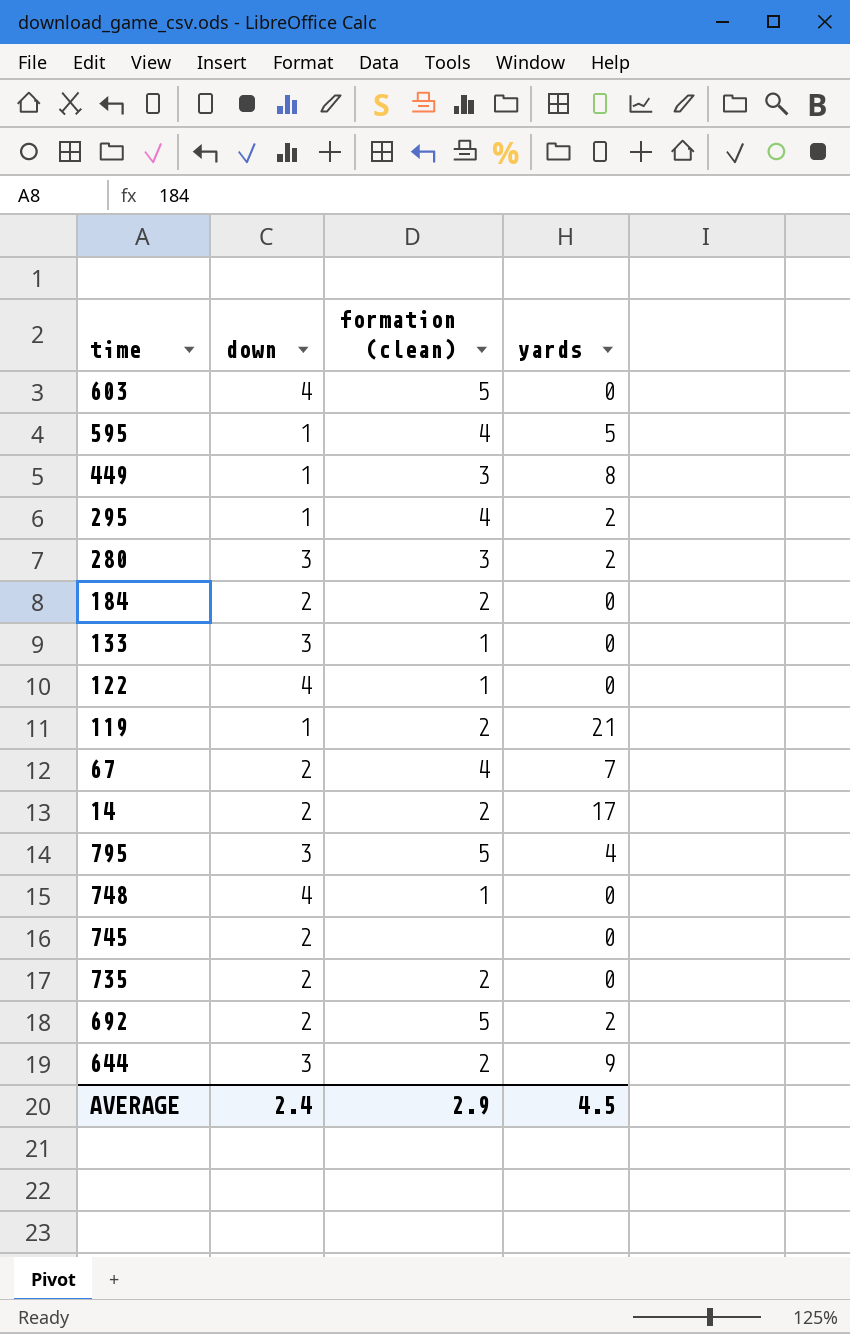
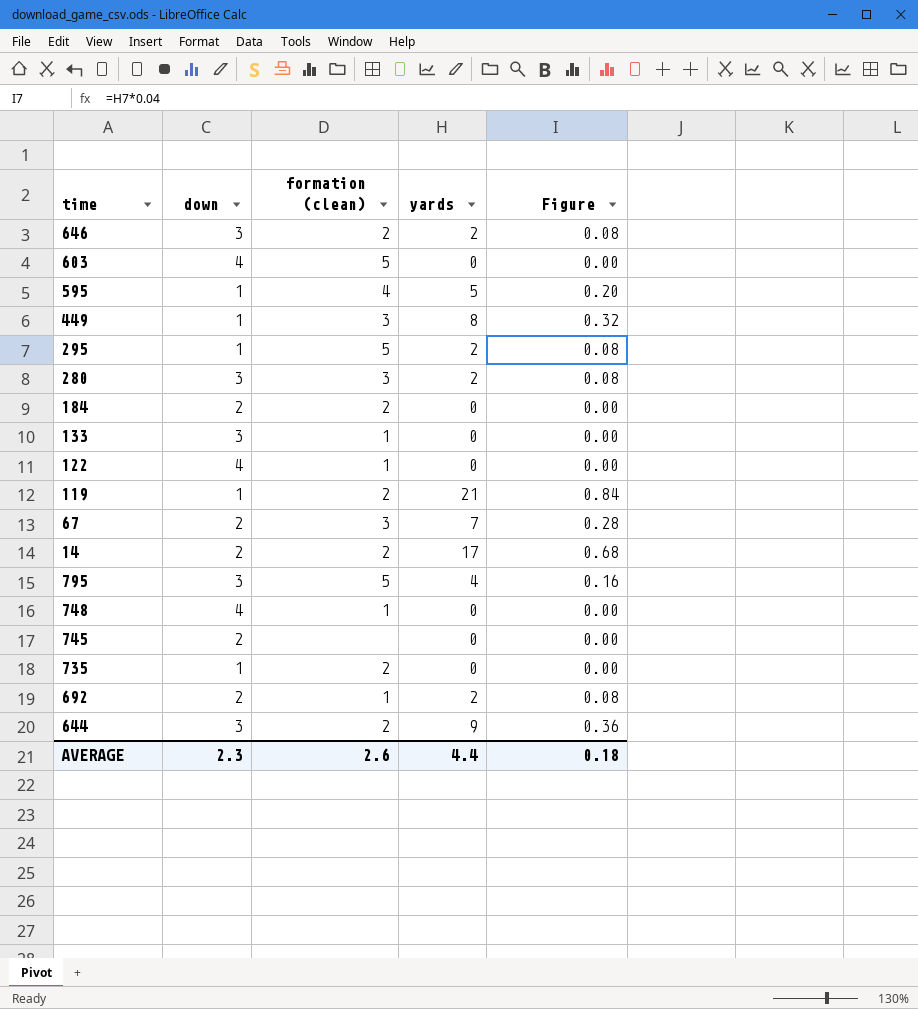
column Figure | formula: none -> [yards] * 0.04
row 646: none -> 3 | 2 | 2 | 0.08
295 | formation (clean): 4 -> 5
67 | formation (clean): 4 -> 3
735 | down: 2 -> 1
692 | formation (clean): 5 -> 1
AVERAGE | down: 2.4 -> 2.3
AVERAGE | formation (clean): 2.9 -> 2.6
AVERAGE | yards: 4.5 -> 4.4

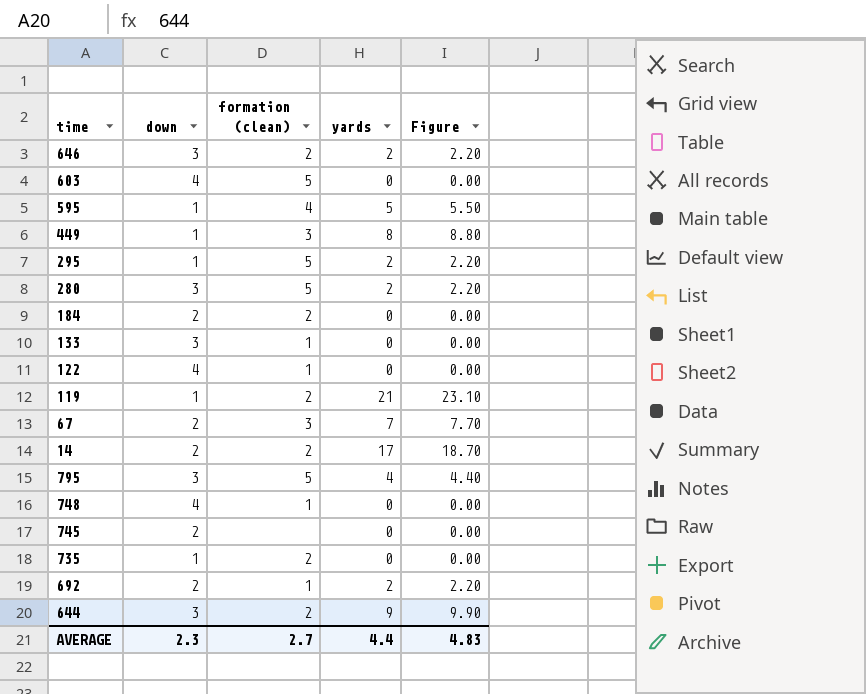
column Figure | formula: [yards] * 0.04 -> [yards] * 1.1
280 | formation (clean): 3 -> 5
AVERAGE | formation (clean): 2.6 -> 2.7
AVERAGE | Figure: 0.18 -> 4.83

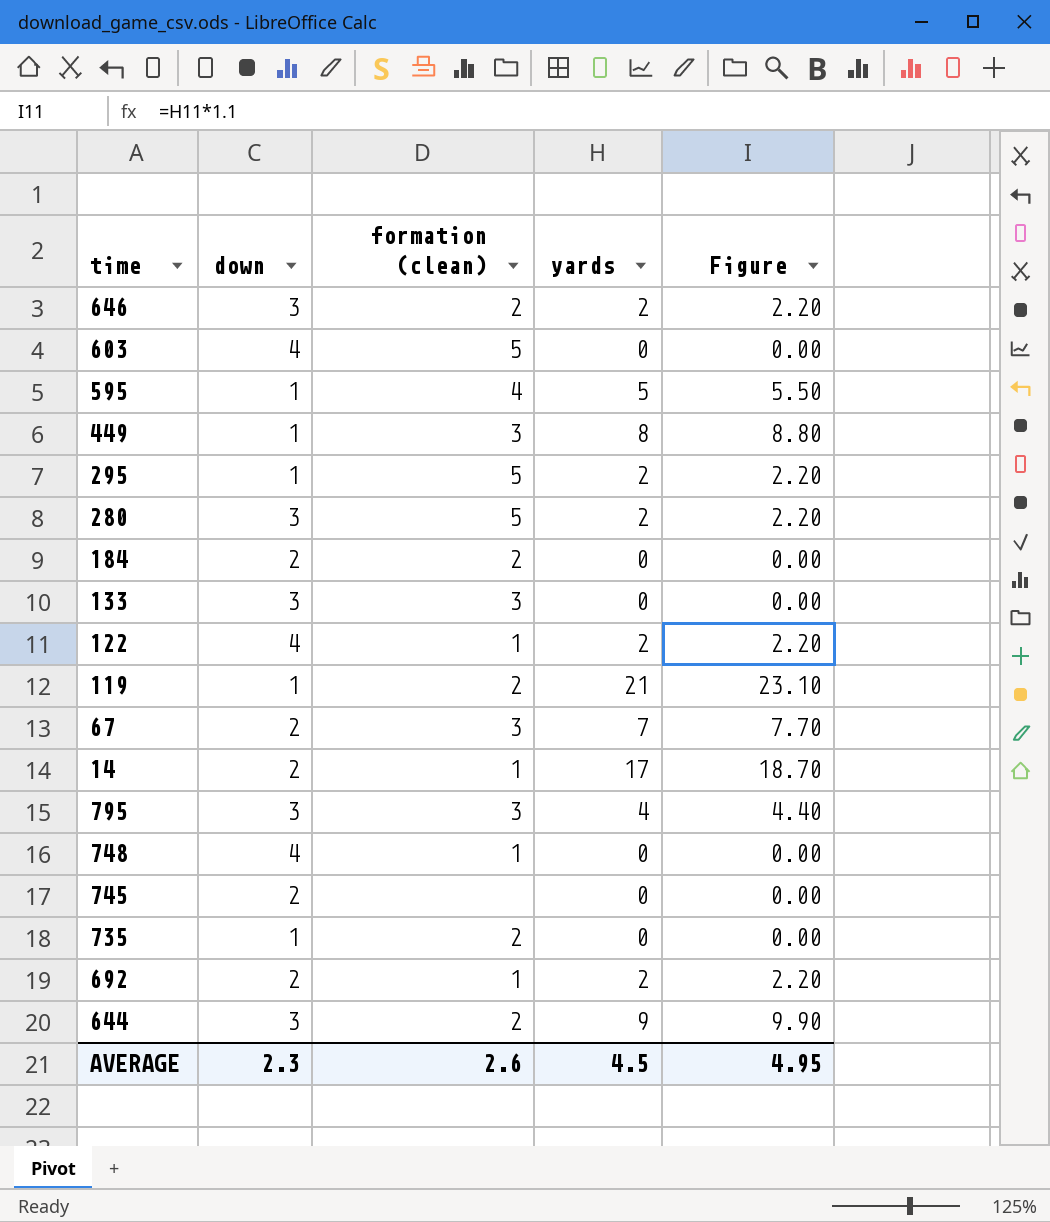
133 | formation (clean): 1 -> 3
122 | yards: 0 -> 2
122 | Figure: 0.00 -> 2.20
14 | formation (clean): 2 -> 1
795 | formation (clean): 5 -> 3
AVERAGE | formation (clean): 2.7 -> 2.6
AVERAGE | yards: 4.4 -> 4.5
AVERAGE | Figure: 4.83 -> 4.95

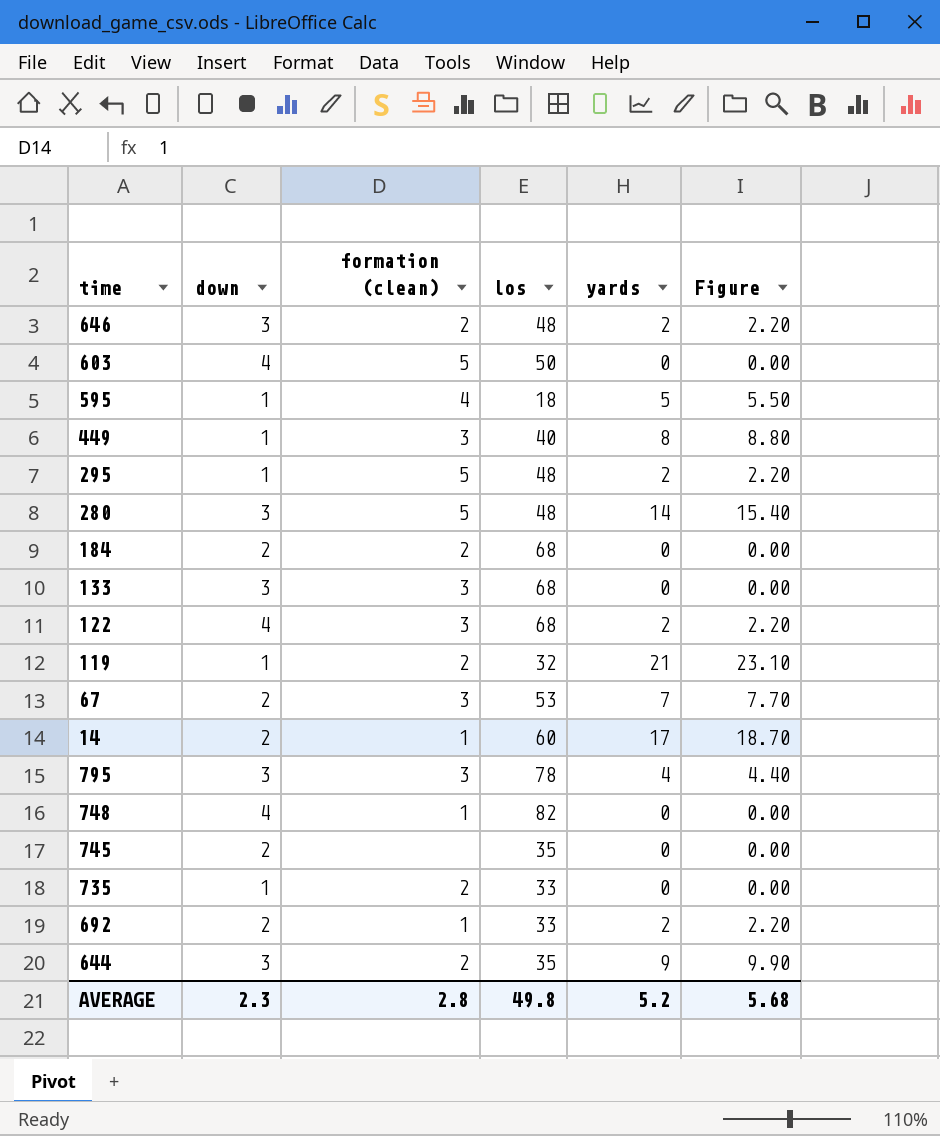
column los | position: none -> 4
280 | yards: 2 -> 14
280 | Figure: 2.20 -> 15.40
122 | formation (clean): 1 -> 3
AVERAGE | formation (clean): 2.6 -> 2.8
AVERAGE | yards: 4.5 -> 5.2
AVERAGE | Figure: 4.95 -> 5.68

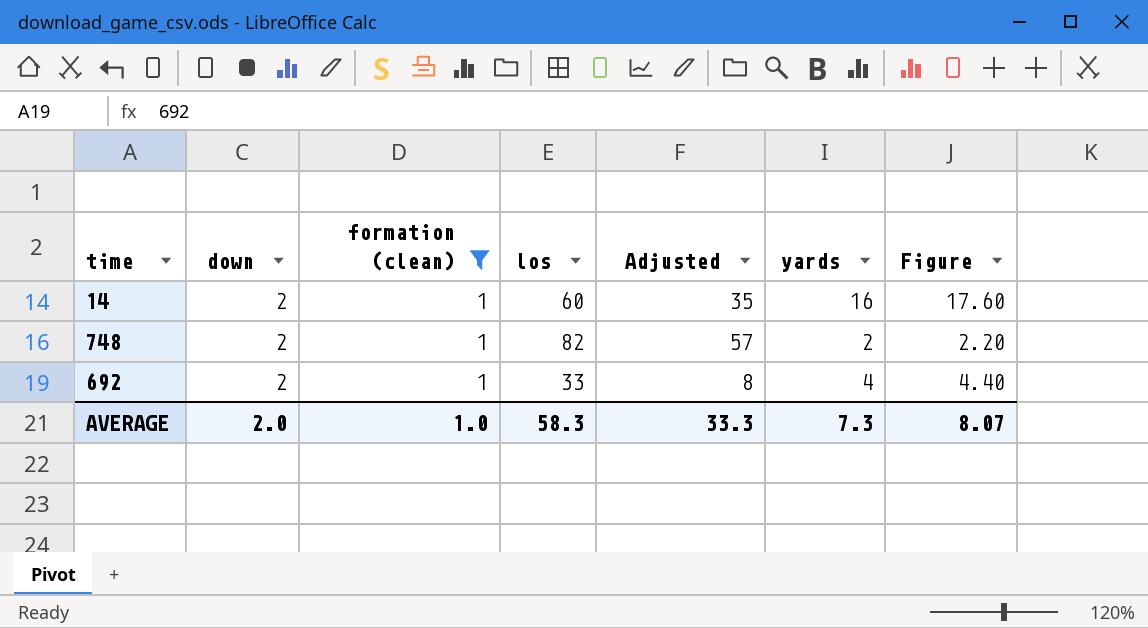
filter: none -> formation (clean) = 1
column Adjusted | formula: none -> [los] - 25
14 | yards: 17 -> 16
14 | Figure: 18.70 -> 17.60
748 | down: 4 -> 2
748 | yards: 0 -> 2
748 | Figure: 0.00 -> 2.20
692 | yards: 2 -> 4
692 | Figure: 2.20 -> 4.40
AVERAGE | down: 2.3 -> 2.0
AVERAGE | formation (clean): 2.8 -> 1.0
AVERAGE | los: 49.8 -> 58.3
AVERAGE | yards: 5.2 -> 7.3
AVERAGE | Figure: 5.68 -> 8.07

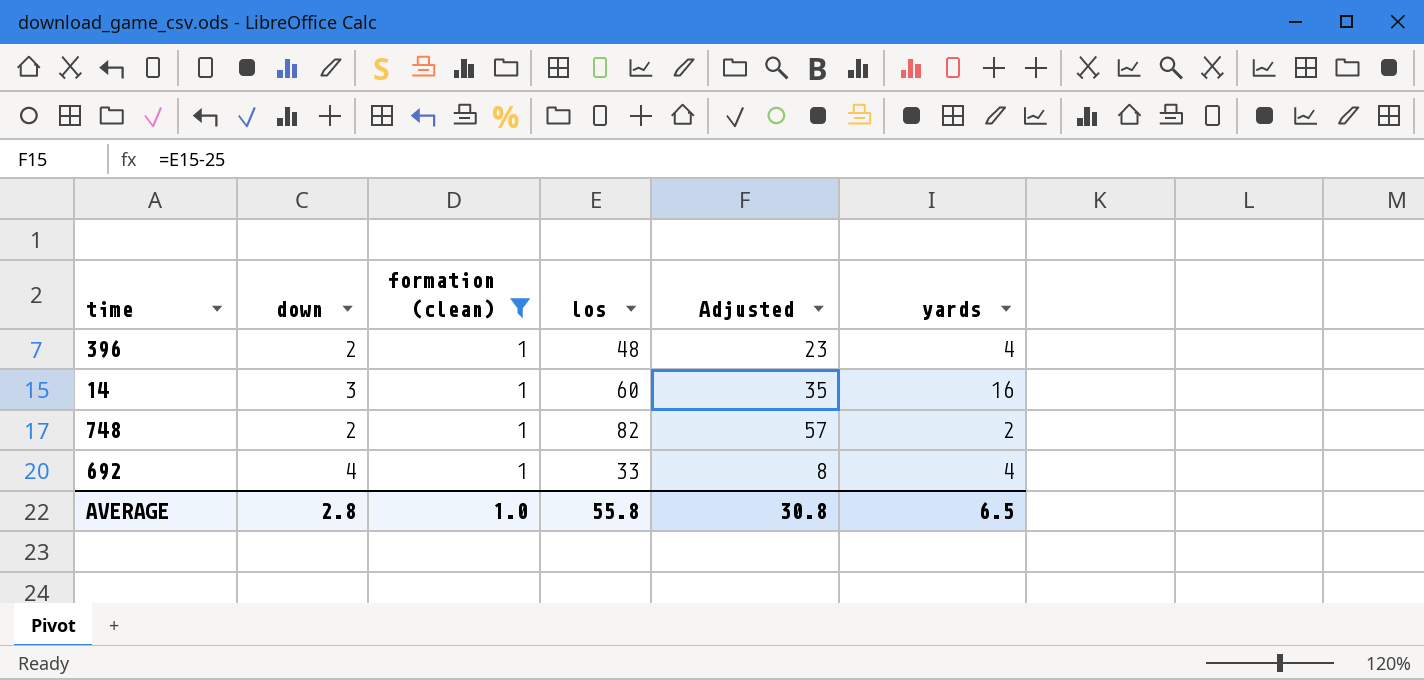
column Figure | formula: [yards] * 1.1 -> none
row 396: none -> 2 | 1 | 48 | 23 | 4
14 | down: 2 -> 3
692 | down: 2 -> 4
AVERAGE | down: 2.0 -> 2.8
AVERAGE | los: 58.3 -> 55.8
AVERAGE | Adjusted: 33.3 -> 30.8
AVERAGE | yards: 7.3 -> 6.5

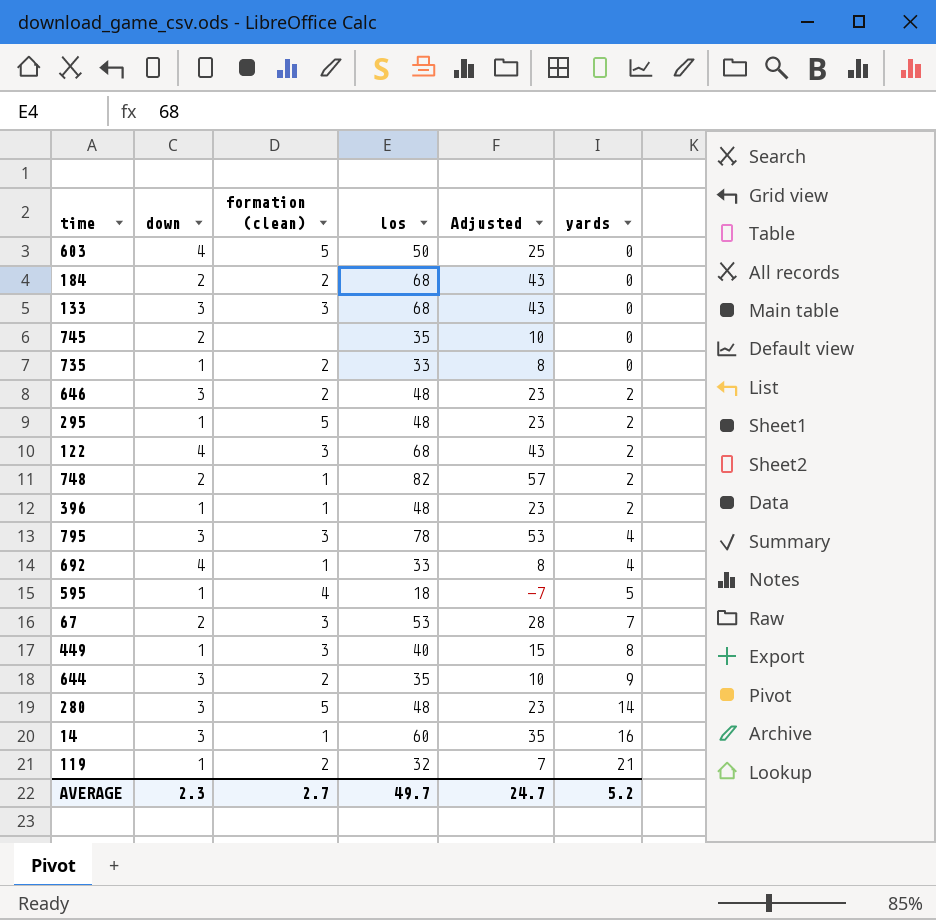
filter: formation (clean) = 1 -> none
row order: none -> yards ascending
396 | down: 2 -> 1
396 | yards: 4 -> 2
AVERAGE | down: 2.8 -> 2.3
AVERAGE | formation (clean): 1.0 -> 2.7
AVERAGE | los: 55.8 -> 49.7
AVERAGE | Adjusted: 30.8 -> 24.7
AVERAGE | yards: 6.5 -> 5.2

